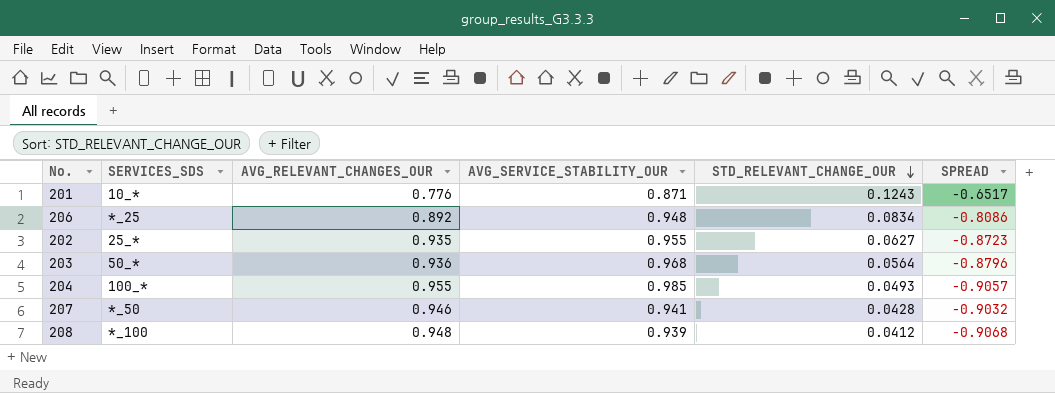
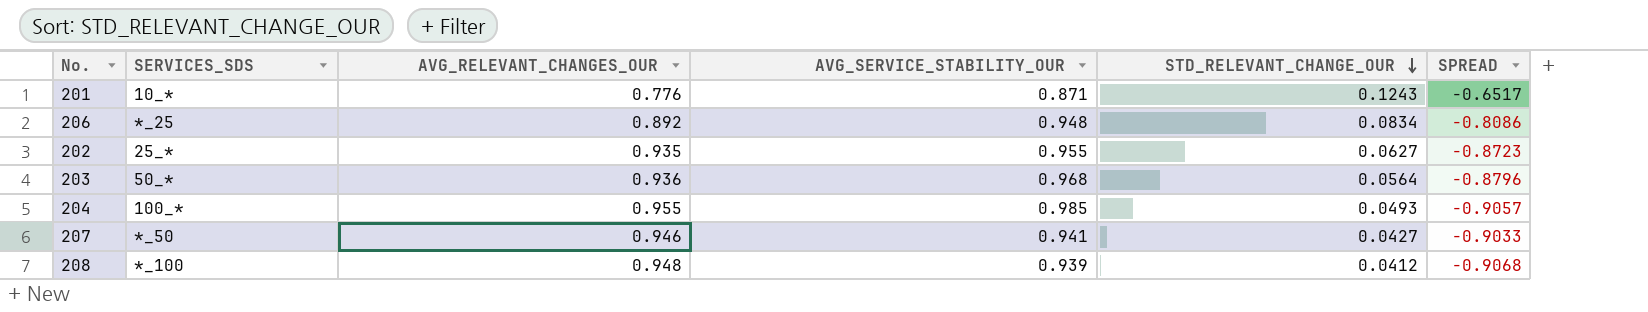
207 | STD_RELEVANT_CHANGE_OUR: 0.0428 -> 0.0427
207 | SPREAD: -0.9032 -> -0.9033

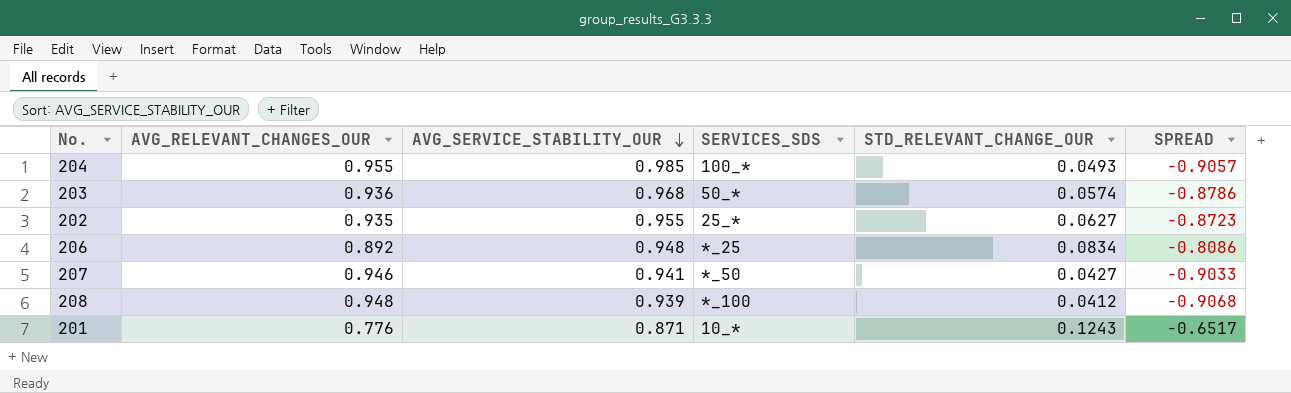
row order: STD_RELEVANT_CHANGE_OUR descending -> AVG_SERVICE_STABILITY_OUR descending
column SERVICES_SDS | position: 2 -> 4
203 | STD_RELEVANT_CHANGE_OUR: 0.0564 -> 0.0574
203 | SPREAD: -0.8796 -> -0.8786

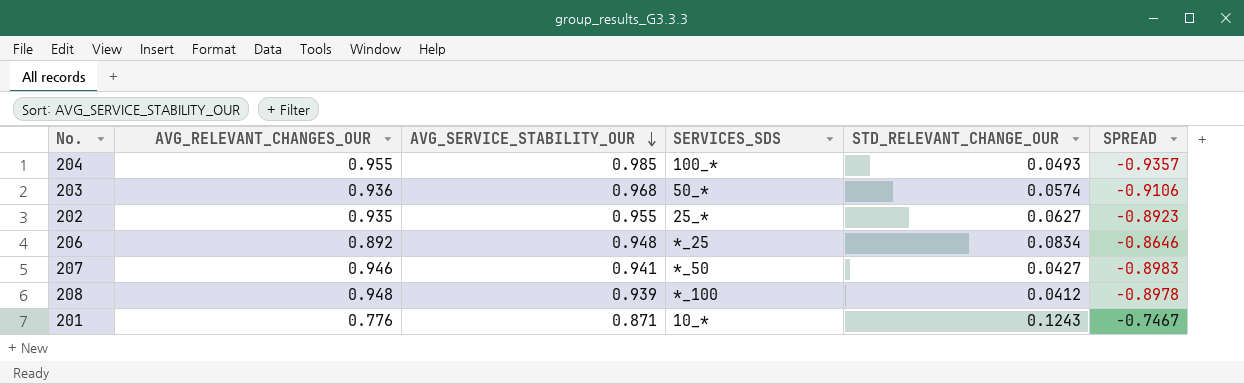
column SPREAD | formula: [STD_RELEVANT_CHANGE_OUR] - [AVG_RELEVANT_CHANGES_OUR] -> [STD_RELEVANT_CHANGE_OUR] - [AVG_SERVICE_STABILITY_OUR]

